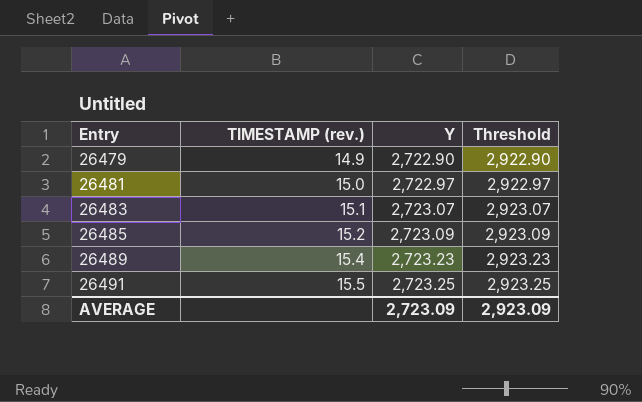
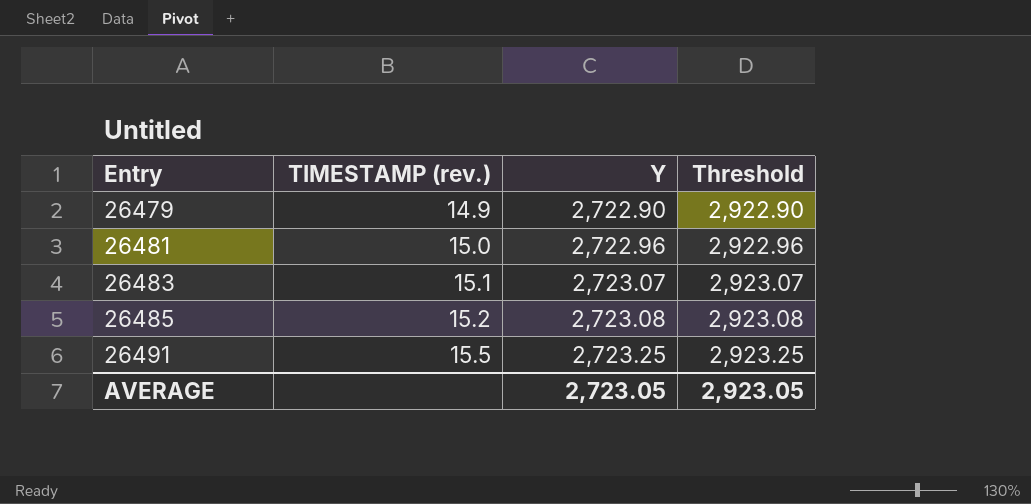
row 26489: 15.4 | 2,723.23 | 2,923.23 -> none
26481 | Y: 2,722.97 -> 2,722.96
26481 | Threshold: 2,922.97 -> 2,922.96
26485 | Y: 2,723.09 -> 2,723.08
26485 | Threshold: 2,923.09 -> 2,923.08
AVERAGE | Y: 2,723.09 -> 2,723.05
AVERAGE | Threshold: 2,923.09 -> 2,923.05

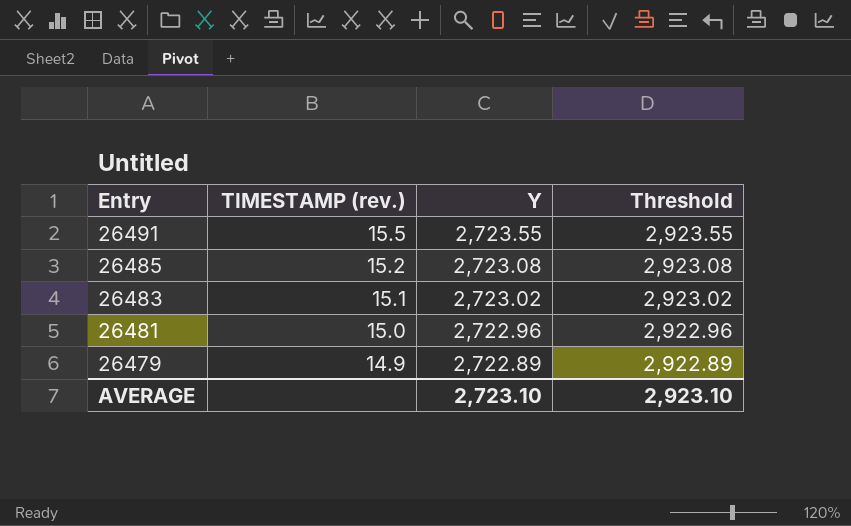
row order: Entry ascending -> Entry descending
26491 | Y: 2,723.25 -> 2,723.55
26491 | Threshold: 2,923.25 -> 2,923.55
26483 | Y: 2,723.07 -> 2,723.02
26483 | Threshold: 2,923.07 -> 2,923.02
26479 | Y: 2,722.90 -> 2,722.89
26479 | Threshold: 2,922.90 -> 2,922.89
AVERAGE | Y: 2,723.05 -> 2,723.10
AVERAGE | Threshold: 2,923.05 -> 2,923.10

